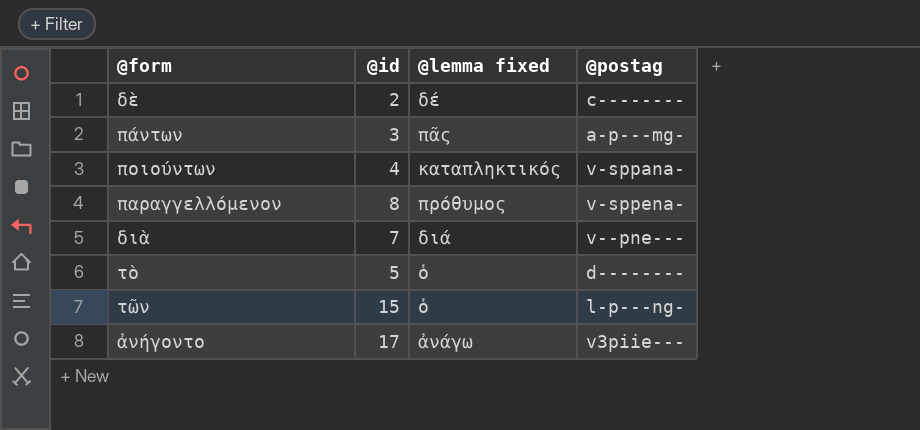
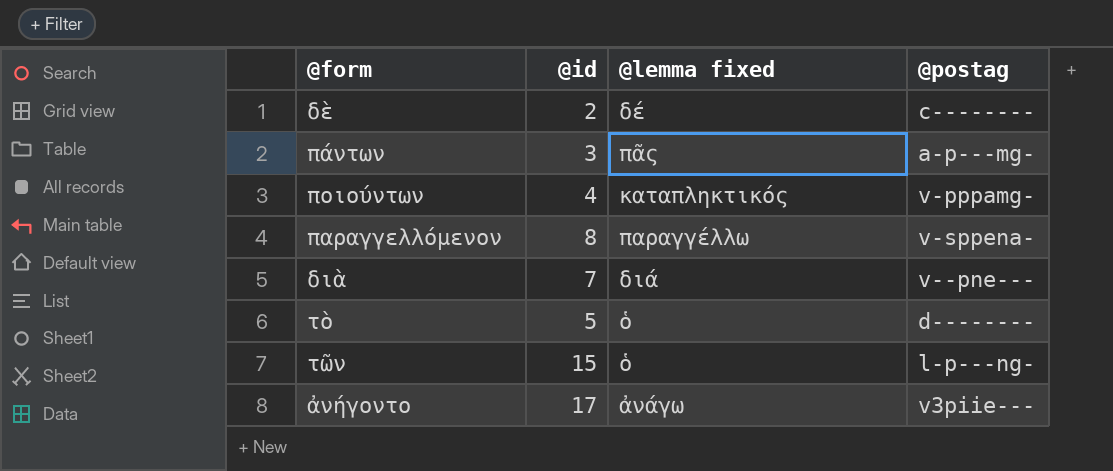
ποιούντων | @postag: v-sppana- -> v-pppamg-
παραγγελλόμενον | @lemma fixed: πρόθυμος -> παραγγέλλω

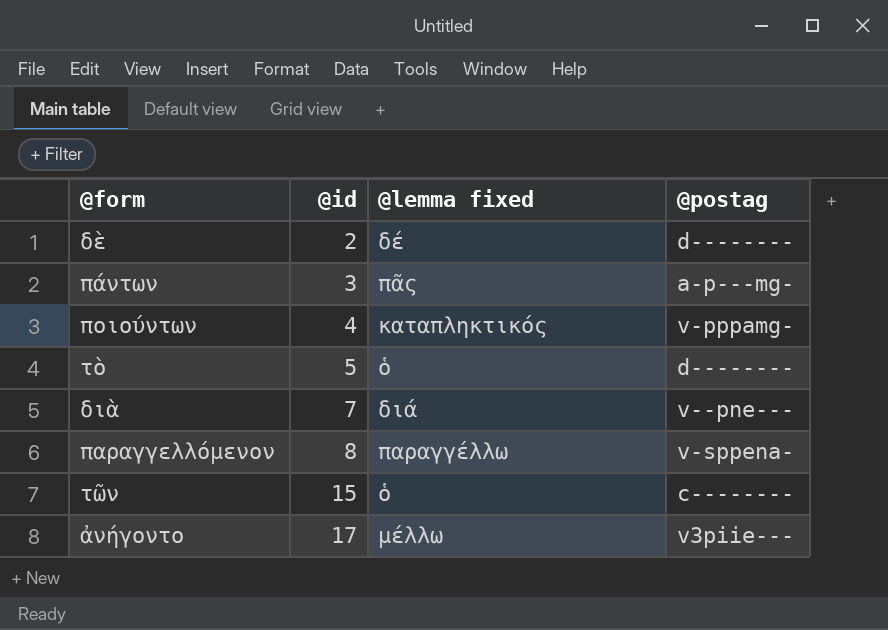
row order: none -> @id ascending
δὲ | @postag: c-------- -> d--------
τῶν | @postag: l-p---ng- -> c--------
ἀνήγοντο | @lemma fixed: ἀνάγω -> μέλλω

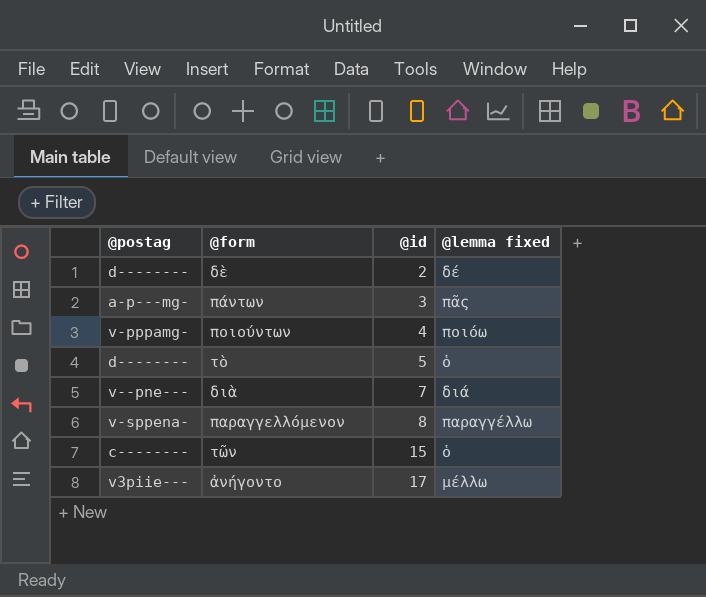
column @postag | position: 4 -> 1
ποιούντων | @lemma fixed: καταπληκτικός -> ποιόω

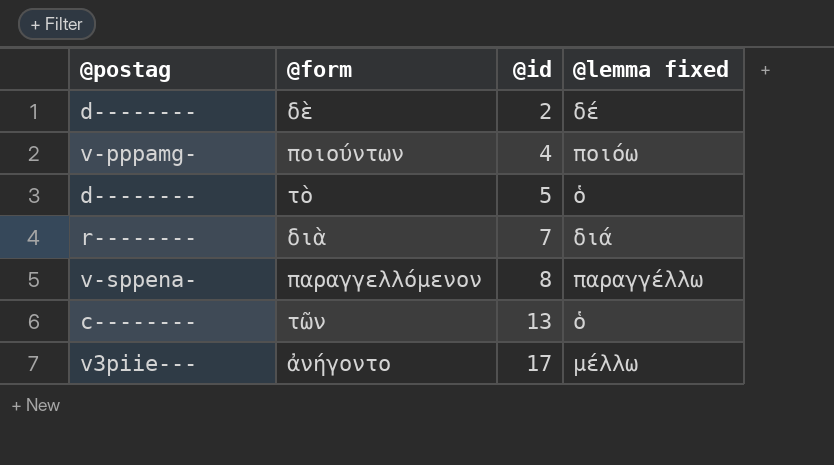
row πάντων: a-p---mg- | 3 | πᾶς -> none
διὰ | @postag: v--pne--- -> r--------
τῶν | @id: 15 -> 13

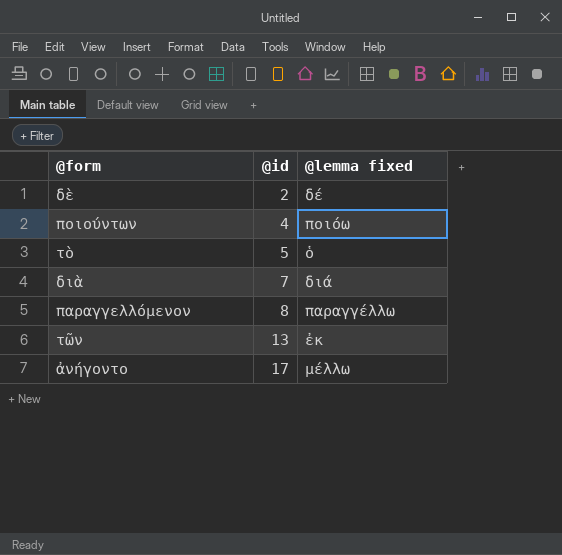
column @postag | position: 1 -> none
τῶν | @lemma fixed: ὁ -> ἐκ

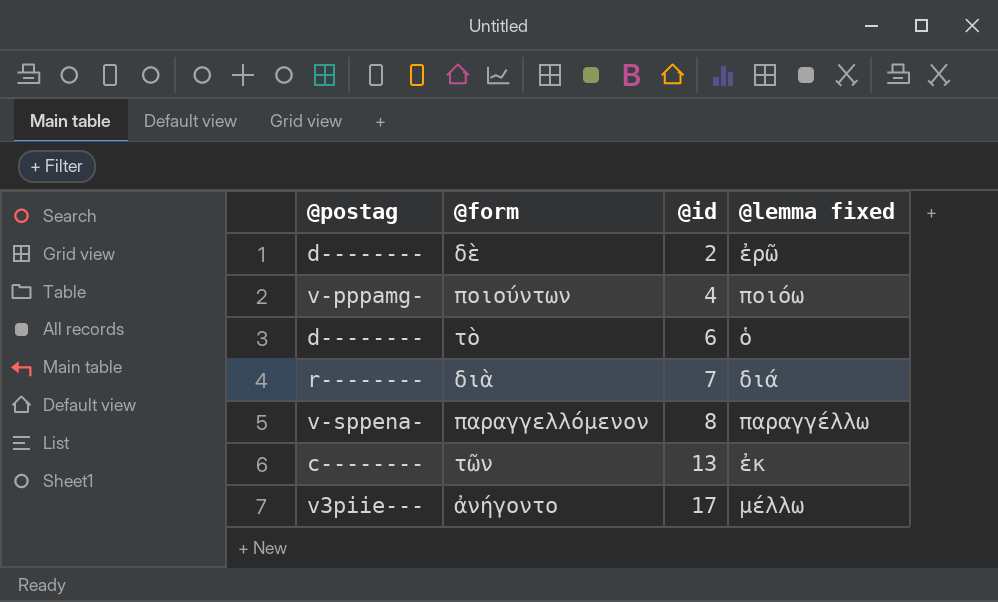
column @postag | position: none -> 1
δὲ | @lemma fixed: δέ -> ἐρῶ
τὸ | @id: 5 -> 6

